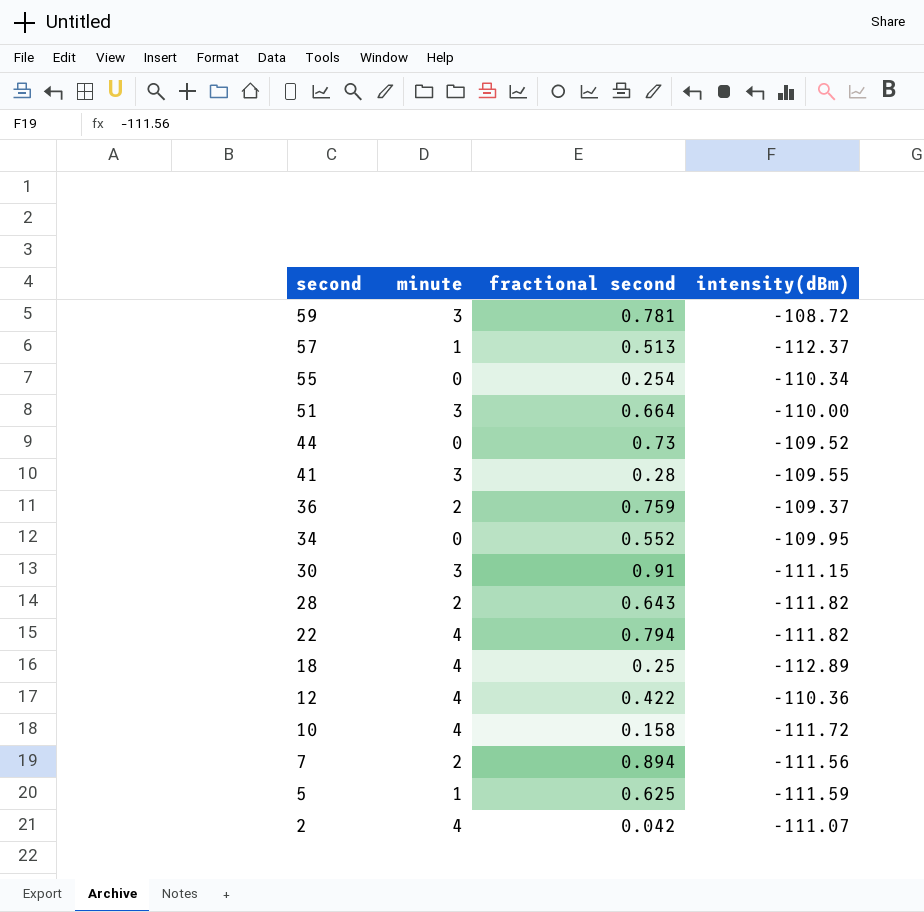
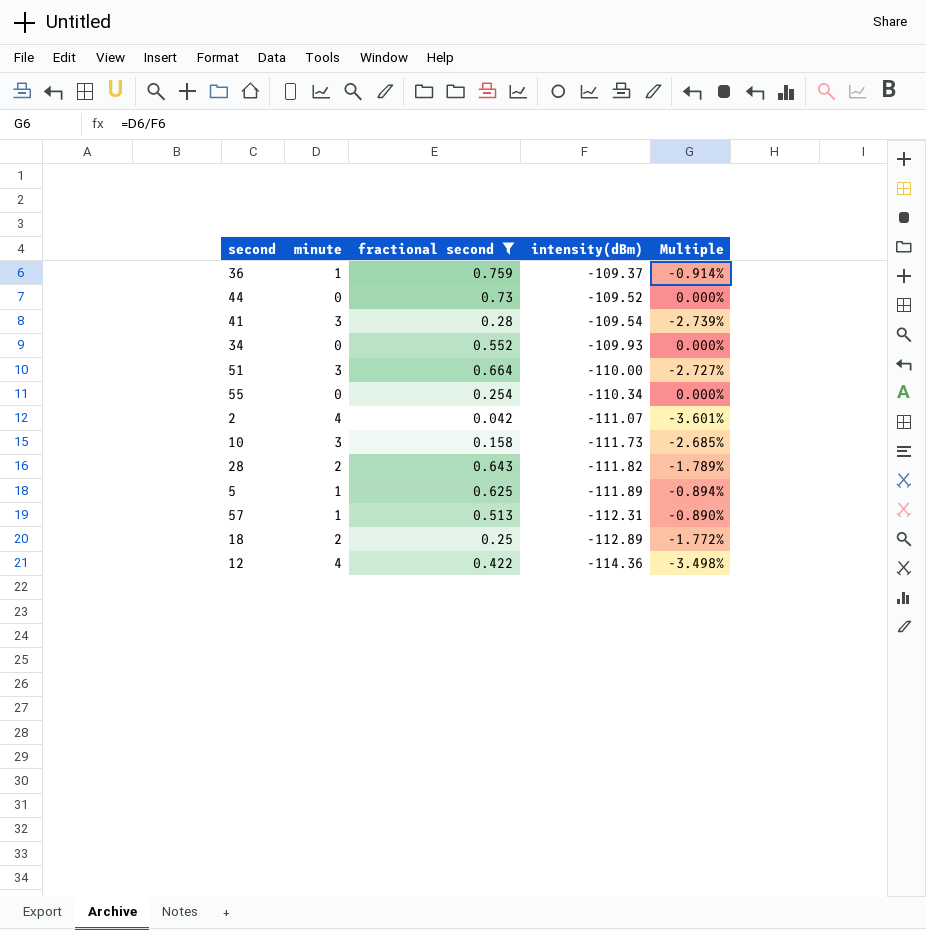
filter: none -> fractional second <= 0.759
row order: second descending -> intensity(dBm) descending
column Multiple | formula: none -> [minute] / [intensity(dBm)]
36 | minute: 2 -> 1
41 | intensity(dBm): -109.55 -> -109.54
34 | intensity(dBm): -109.95 -> -109.93
10 | minute: 4 -> 3
10 | intensity(dBm): -111.72 -> -111.73
5 | intensity(dBm): -111.59 -> -111.89
57 | intensity(dBm): -112.37 -> -112.31
18 | minute: 4 -> 2
12 | intensity(dBm): -110.36 -> -114.36

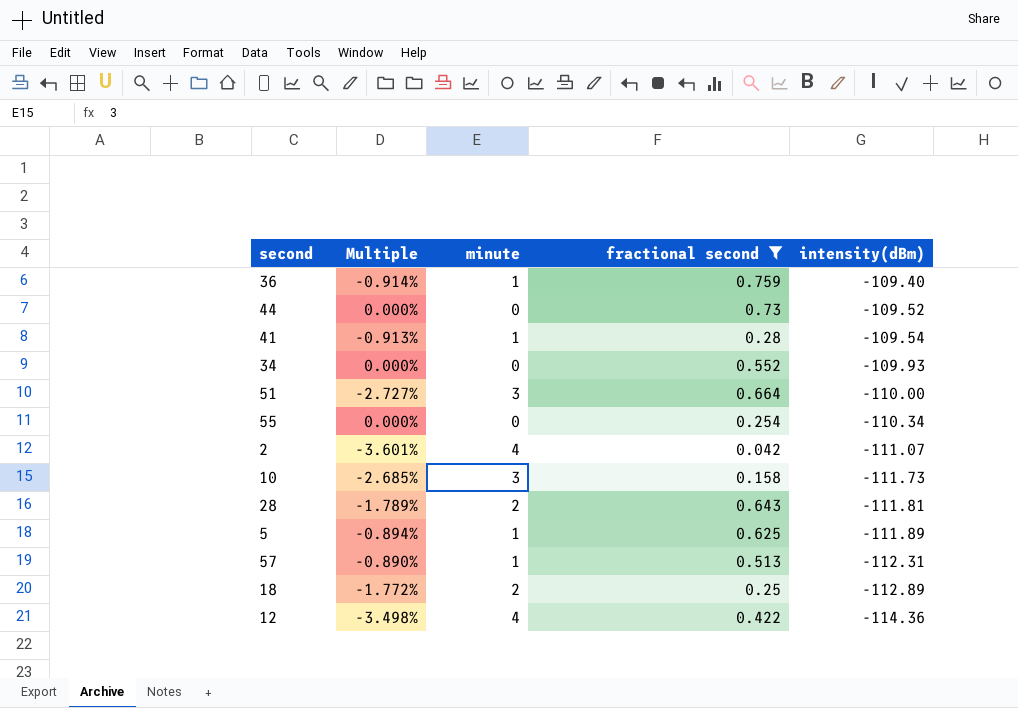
column Multiple | position: 5 -> 2
36 | intensity(dBm): -109.37 -> -109.40
41 | Multiple: -2.739% -> -0.913%
41 | minute: 3 -> 1
28 | intensity(dBm): -111.82 -> -111.81

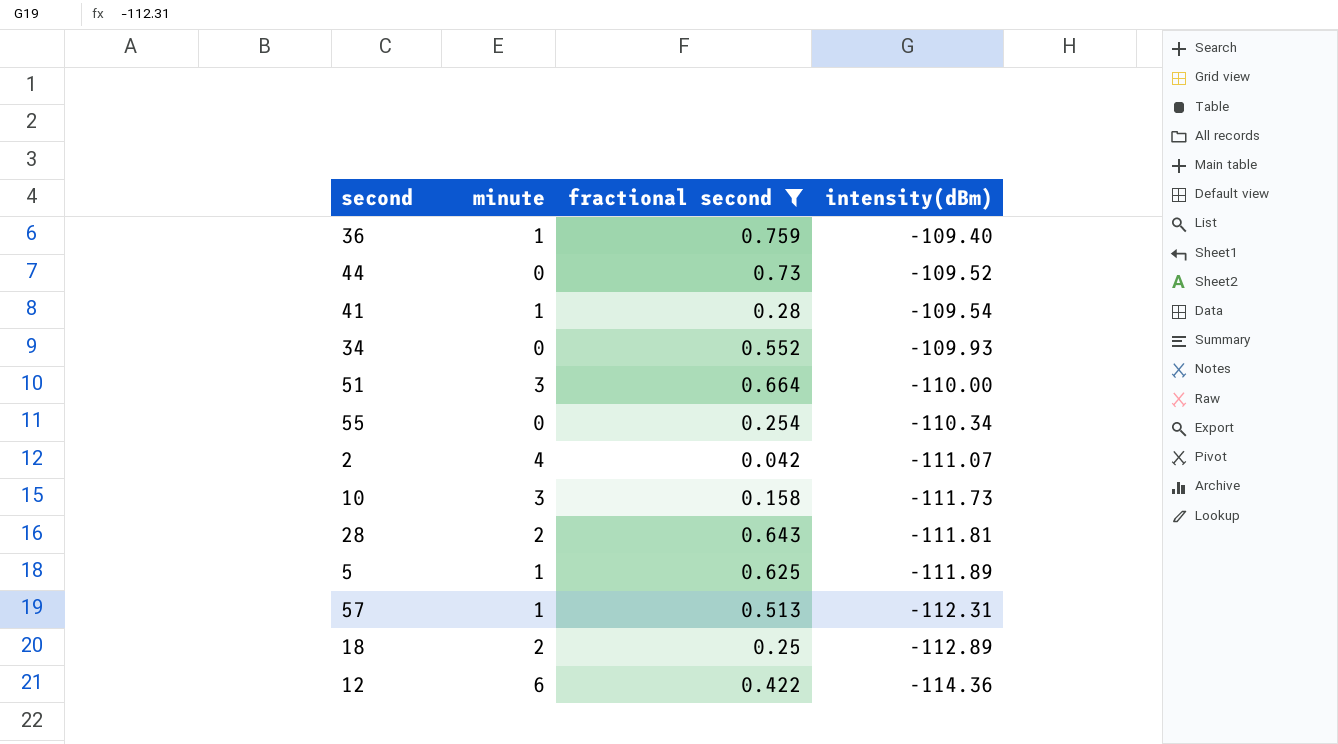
column Multiple | formula: [minute] / [intensity(dBm)] -> none
12 | minute: 4 -> 6

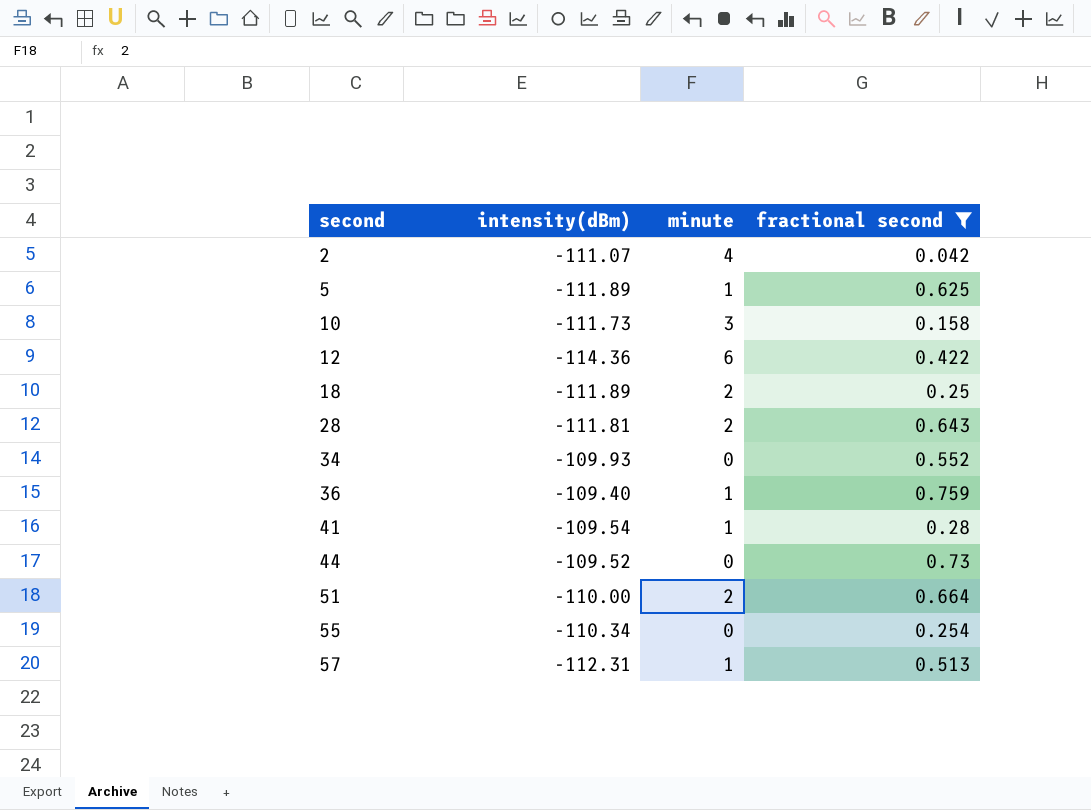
row order: intensity(dBm) descending -> second ascending
column intensity(dBm) | position: 4 -> 2
18 | intensity(dBm): -112.89 -> -111.89
51 | minute: 3 -> 2

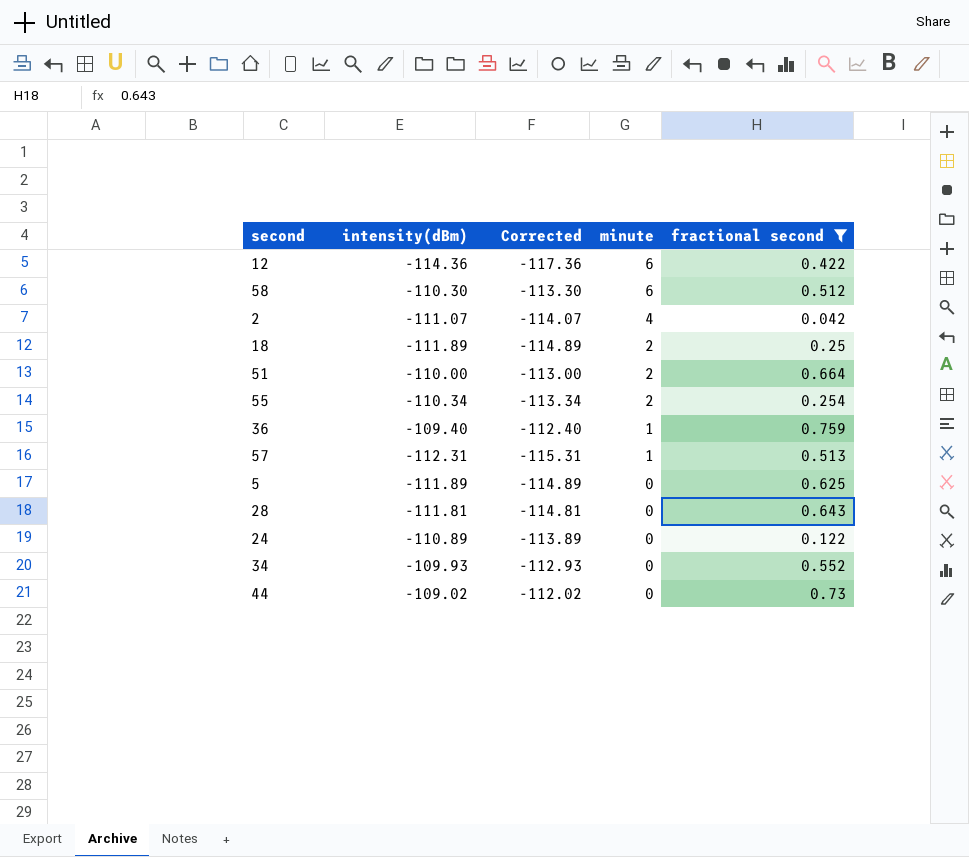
row order: second ascending -> minute descending
column Corrected | formula: none -> [intensity(dBm)] - 3
row 10: -111.73 | 3 | 0.158 -> none
row 41: -109.54 | 1 | 0.28 -> none
row 58: none -> -110.30 | -113.30 | 6 | 0.512
55 | minute: 0 -> 2
5 | minute: 1 -> 0
28 | minute: 2 -> 0
row 24: none -> -110.89 | -113.89 | 0 | 0.122
44 | intensity(dBm): -109.52 -> -109.02

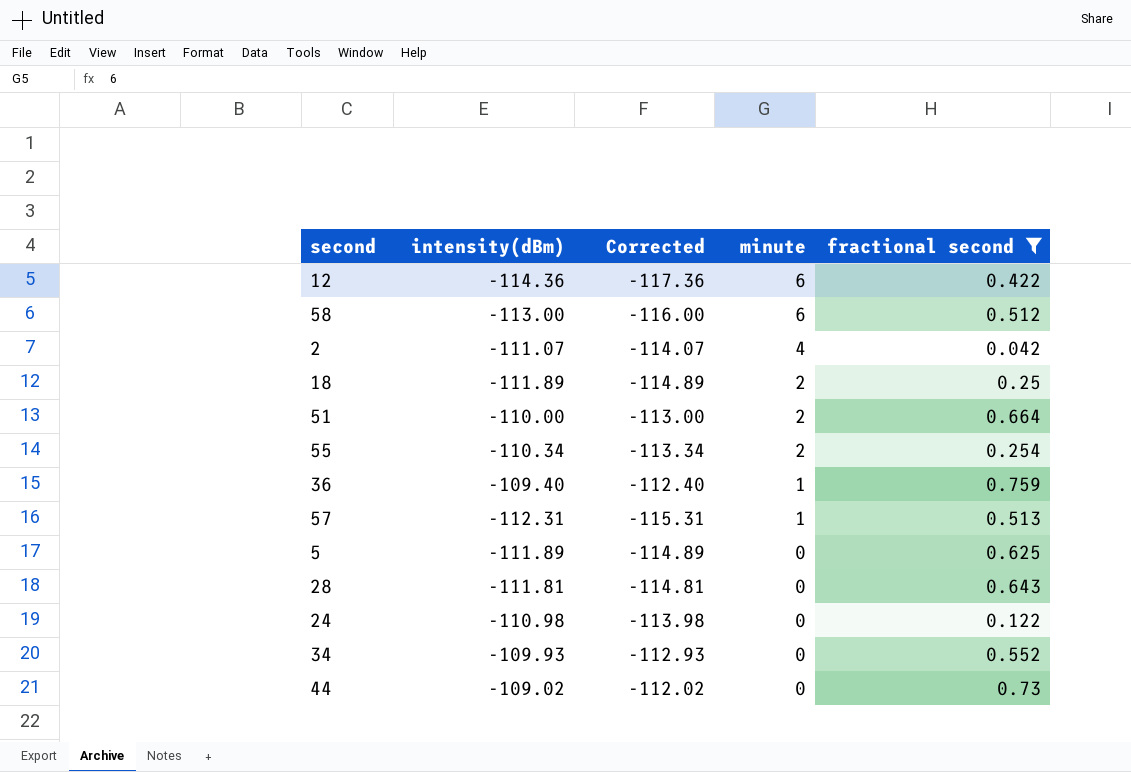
58 | intensity(dBm): -110.30 -> -113.00
58 | Corrected: -113.30 -> -116.00
24 | intensity(dBm): -110.89 -> -110.98
24 | Corrected: -113.89 -> -113.98

